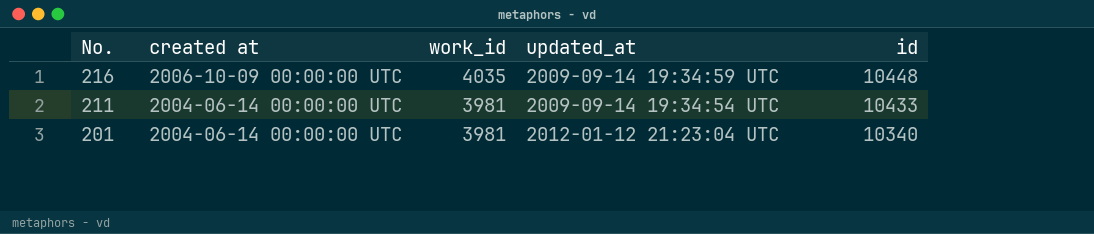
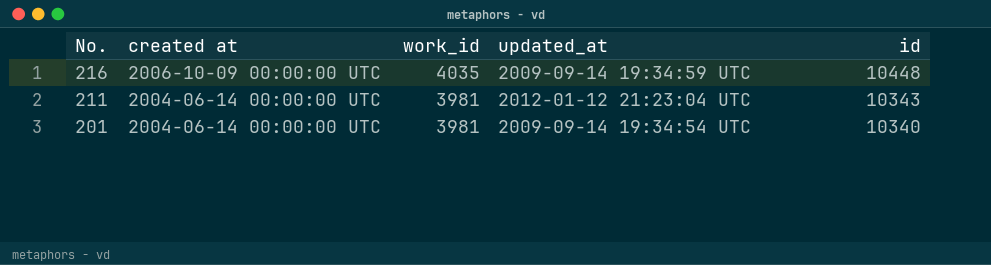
211 | updated_at: 2009-09-14 19:34:54 UTC -> 2012-01-12 21:23:04 UTC
211 | id: 10433 -> 10343
201 | updated_at: 2012-01-12 21:23:04 UTC -> 2009-09-14 19:34:54 UTC

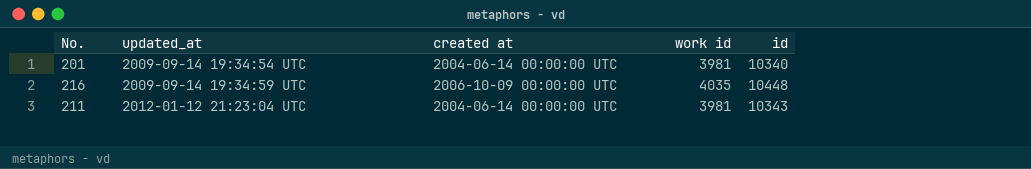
row order: No. descending -> updated_at ascending
column updated_at | position: 4 -> 2
column name: work_id -> work id

